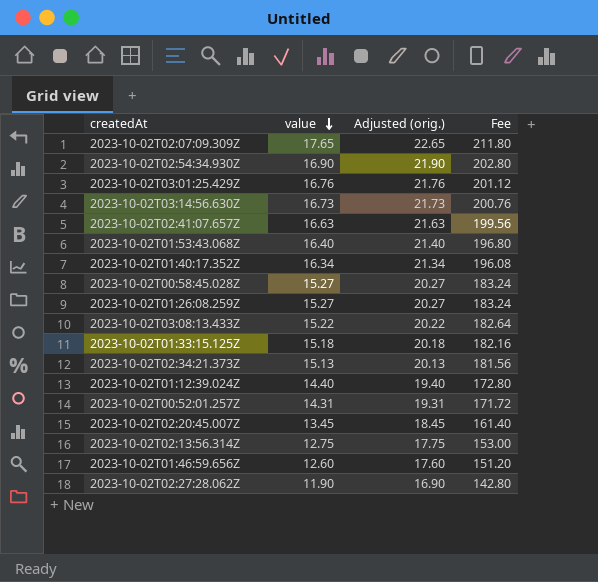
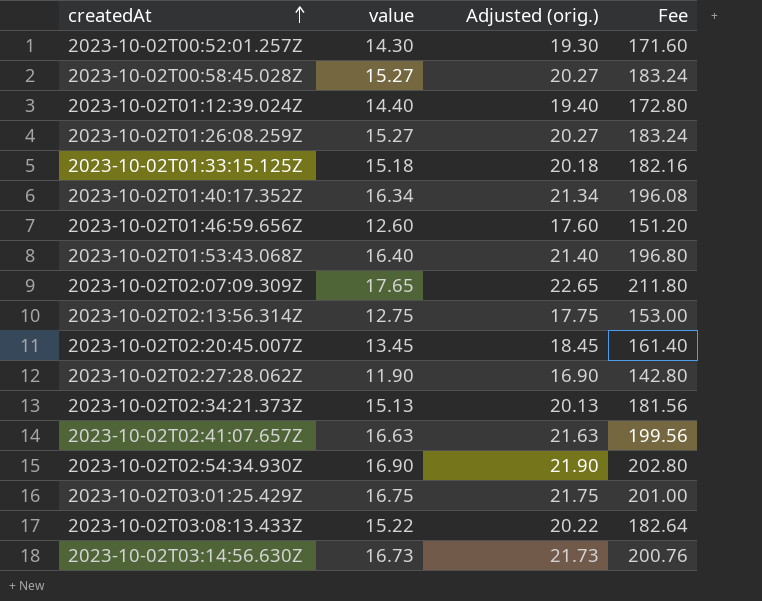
row order: value descending -> createdAt ascending
2023-10-02T00:52:01.257Z | value: 14.31 -> 14.30
2023-10-02T00:52:01.257Z | Adjusted (orig.): 19.31 -> 19.30
2023-10-02T00:52:01.257Z | Fee: 171.72 -> 171.60
2023-10-02T03:01:25.429Z | value: 16.76 -> 16.75
2023-10-02T03:01:25.429Z | Adjusted (orig.): 21.76 -> 21.75
2023-10-02T03:01:25.429Z | Fee: 201.12 -> 201.00

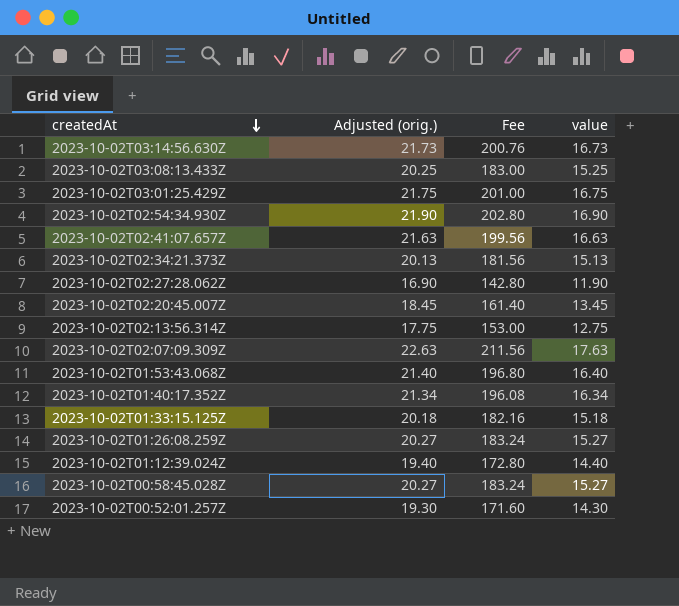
row order: createdAt ascending -> createdAt descending
column value | position: 2 -> 4
row 2023-10-02T01:46:59.656Z: 12.60 | 17.60 | 151.20 -> none
2023-10-02T03:08:13.433Z | Adjusted (orig.): 20.22 -> 20.25
2023-10-02T03:08:13.433Z | Fee: 182.64 -> 183.00
2023-10-02T03:08:13.433Z | value: 15.22 -> 15.25
2023-10-02T02:07:09.309Z | Adjusted (orig.): 22.65 -> 22.63
2023-10-02T02:07:09.309Z | Fee: 211.80 -> 211.56
2023-10-02T02:07:09.309Z | value: 17.65 -> 17.63

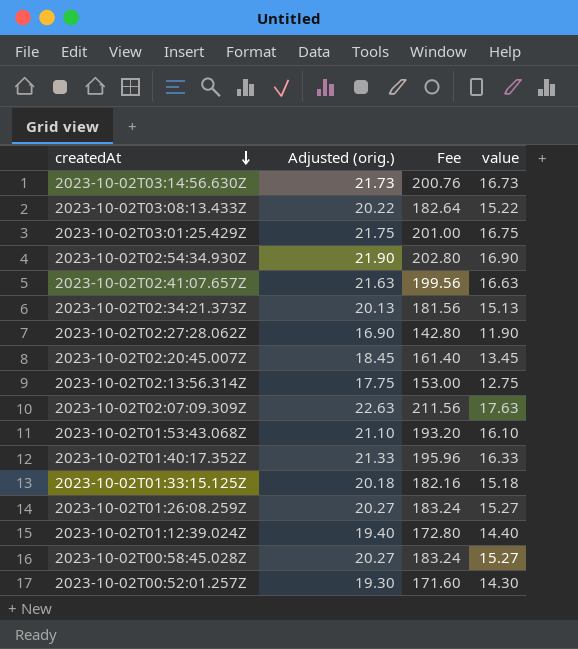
2023-10-02T03:08:13.433Z | Adjusted (orig.): 20.25 -> 20.22
2023-10-02T03:08:13.433Z | Fee: 183.00 -> 182.64
2023-10-02T03:08:13.433Z | value: 15.25 -> 15.22
2023-10-02T01:53:43.068Z | Adjusted (orig.): 21.40 -> 21.10
2023-10-02T01:53:43.068Z | Fee: 196.80 -> 193.20
2023-10-02T01:53:43.068Z | value: 16.40 -> 16.10
2023-10-02T01:40:17.352Z | Adjusted (orig.): 21.34 -> 21.33
2023-10-02T01:40:17.352Z | Fee: 196.08 -> 195.96
2023-10-02T01:40:17.352Z | value: 16.34 -> 16.33

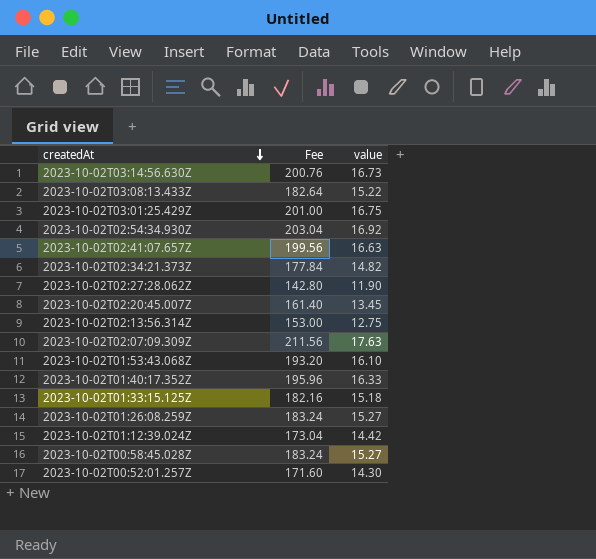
column Adjusted (orig.) | formula: [value] + 5 -> none
2023-10-02T02:54:34.930Z | Fee: 202.80 -> 203.04
2023-10-02T02:54:34.930Z | value: 16.90 -> 16.92
2023-10-02T02:34:21.373Z | Fee: 181.56 -> 177.84
2023-10-02T02:34:21.373Z | value: 15.13 -> 14.82
2023-10-02T01:12:39.024Z | Fee: 172.80 -> 173.04
2023-10-02T01:12:39.024Z | value: 14.40 -> 14.42

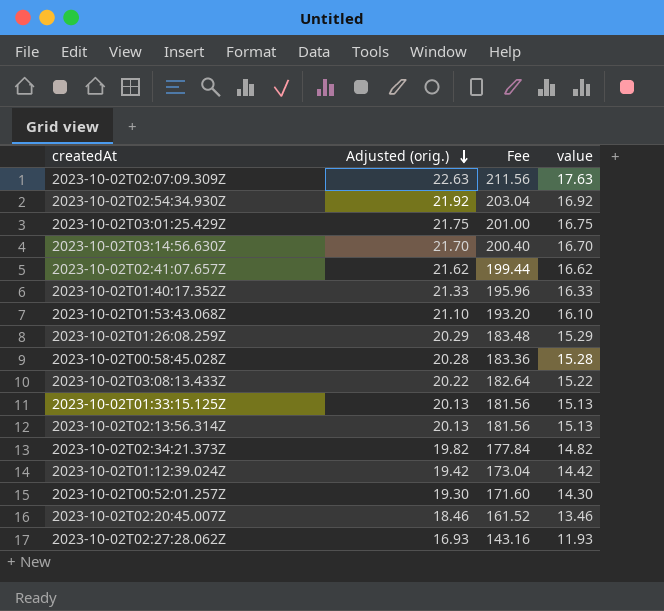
row order: createdAt descending -> Adjusted (orig.) descending
column Adjusted (orig.) | formula: none -> [value] + 5
2023-10-02T03:14:56.630Z | Fee: 200.76 -> 200.40
2023-10-02T03:14:56.630Z | value: 16.73 -> 16.70
2023-10-02T02:41:07.657Z | Fee: 199.56 -> 199.44
2023-10-02T02:41:07.657Z | value: 16.63 -> 16.62
2023-10-02T01:26:08.259Z | Fee: 183.24 -> 183.48
2023-10-02T01:26:08.259Z | value: 15.27 -> 15.29
2023-10-02T00:58:45.028Z | Fee: 183.24 -> 183.36
2023-10-02T00:58:45.028Z | value: 15.27 -> 15.28
2023-10-02T01:33:15.125Z | Fee: 182.16 -> 181.56
2023-10-02T01:33:15.125Z | value: 15.18 -> 15.13
2023-10-02T02:13:56.314Z | Fee: 153.00 -> 181.56
2023-10-02T02:13:56.314Z | value: 12.75 -> 15.13
2023-10-02T02:20:45.007Z | Fee: 161.40 -> 161.52
2023-10-02T02:20:45.007Z | value: 13.45 -> 13.46
2023-10-02T02:27:28.062Z | Fee: 142.80 -> 143.16
2023-10-02T02:27:28.062Z | value: 11.90 -> 11.93

